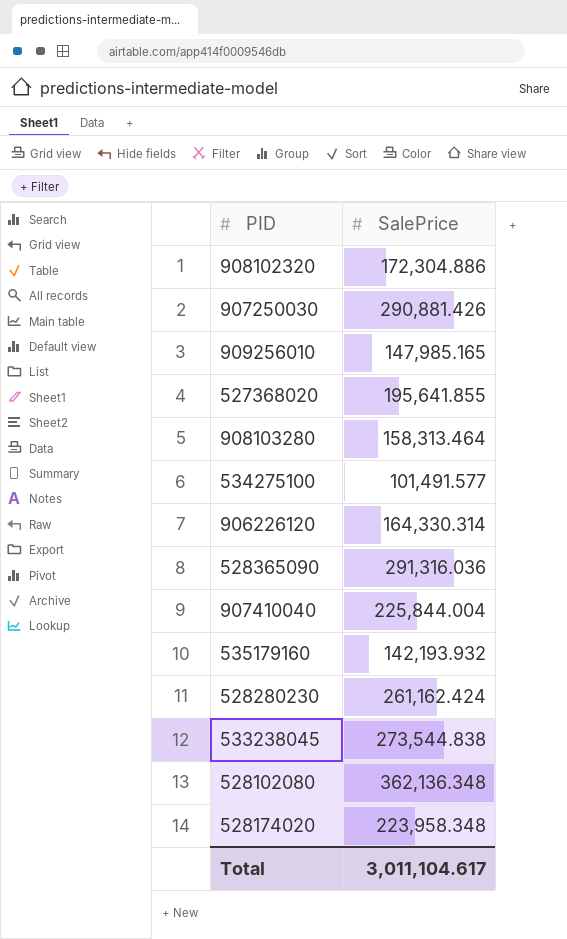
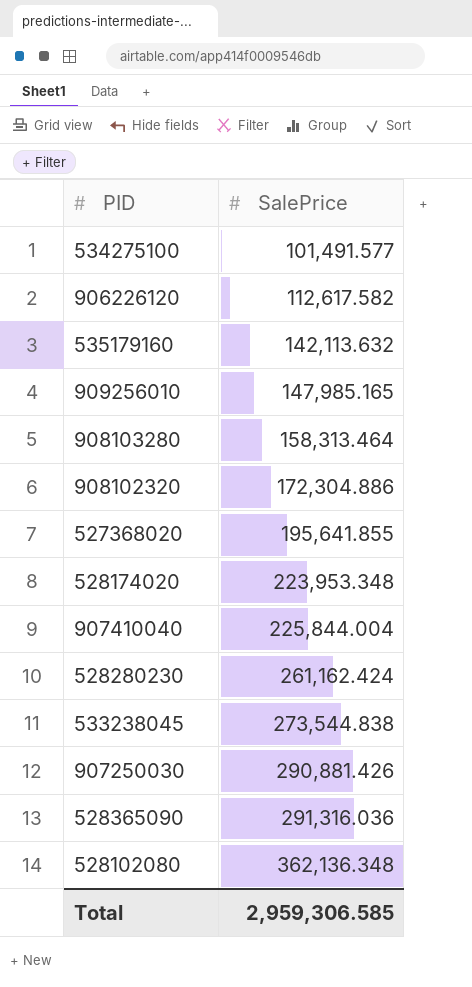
row order: none -> SalePrice ascending
906226120 | SalePrice: 164,330.314 -> 112,617.582
535179160 | SalePrice: 142,193.932 -> 142,113.632
528174020 | SalePrice: 223,958.348 -> 223,953.348
Total | SalePrice: 3,011,104.617 -> 2,959,306.585

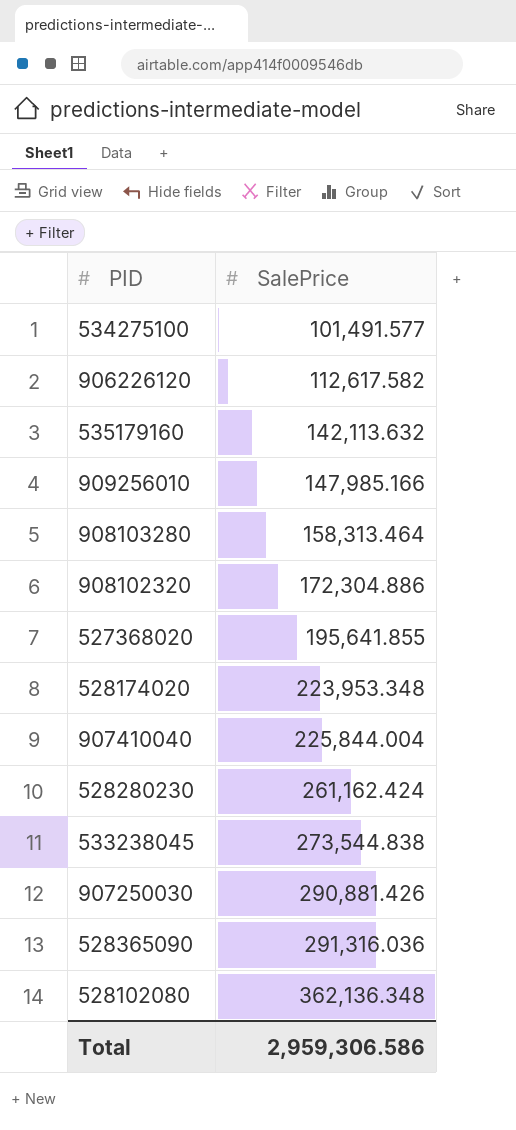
909256010 | SalePrice: 147,985.165 -> 147,985.166
Total | SalePrice: 2,959,306.585 -> 2,959,306.586

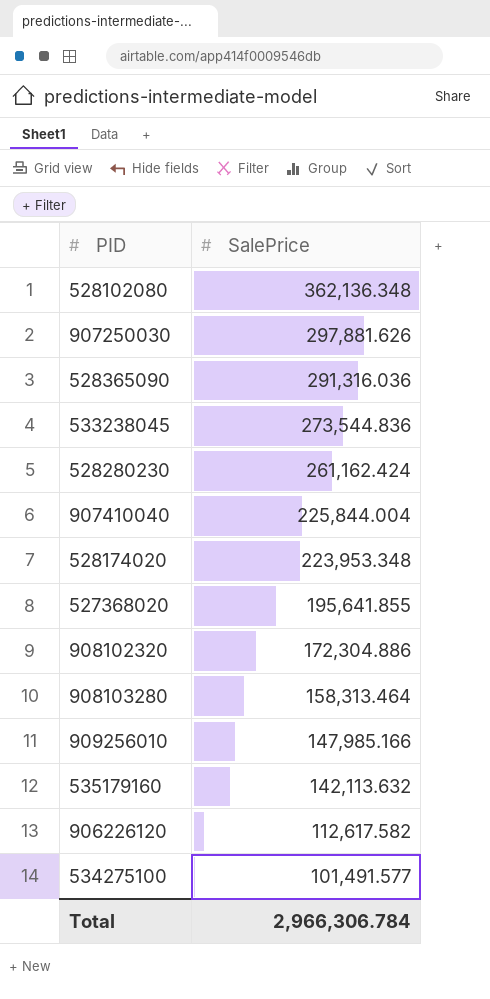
row order: SalePrice ascending -> SalePrice descending
907250030 | SalePrice: 290,881.426 -> 297,881.626
533238045 | SalePrice: 273,544.838 -> 273,544.836
Total | SalePrice: 2,959,306.586 -> 2,966,306.784

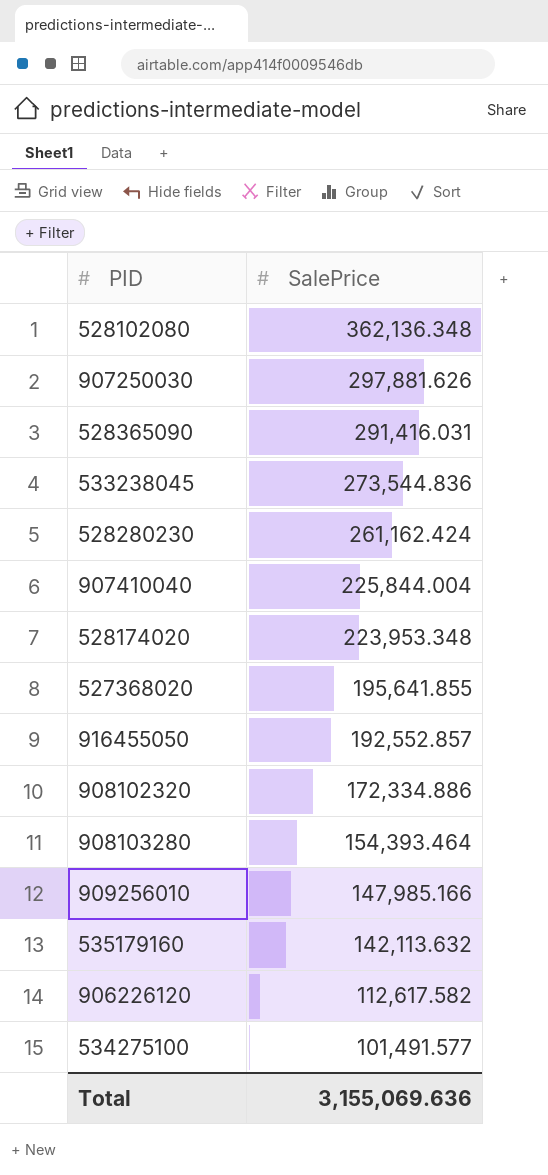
528365090 | SalePrice: 291,316.036 -> 291,416.031
row 916455050: none -> 192,552.857
908102320 | SalePrice: 172,304.886 -> 172,334.886
908103280 | SalePrice: 158,313.464 -> 154,393.464
Total | SalePrice: 2,966,306.784 -> 3,155,069.636

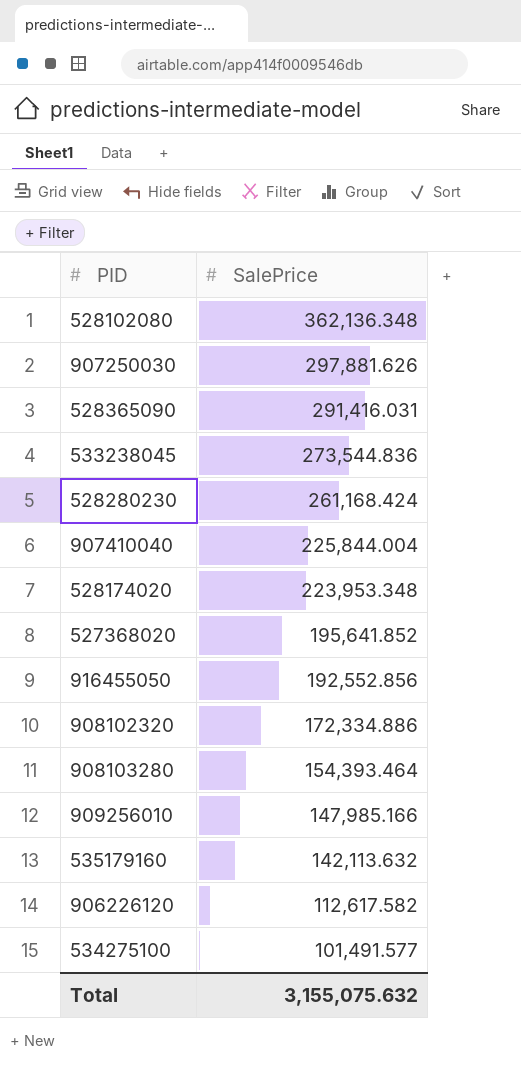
528280230 | SalePrice: 261,162.424 -> 261,168.424
527368020 | SalePrice: 195,641.855 -> 195,641.852
916455050 | SalePrice: 192,552.857 -> 192,552.856
Total | SalePrice: 3,155,069.636 -> 3,155,075.632

